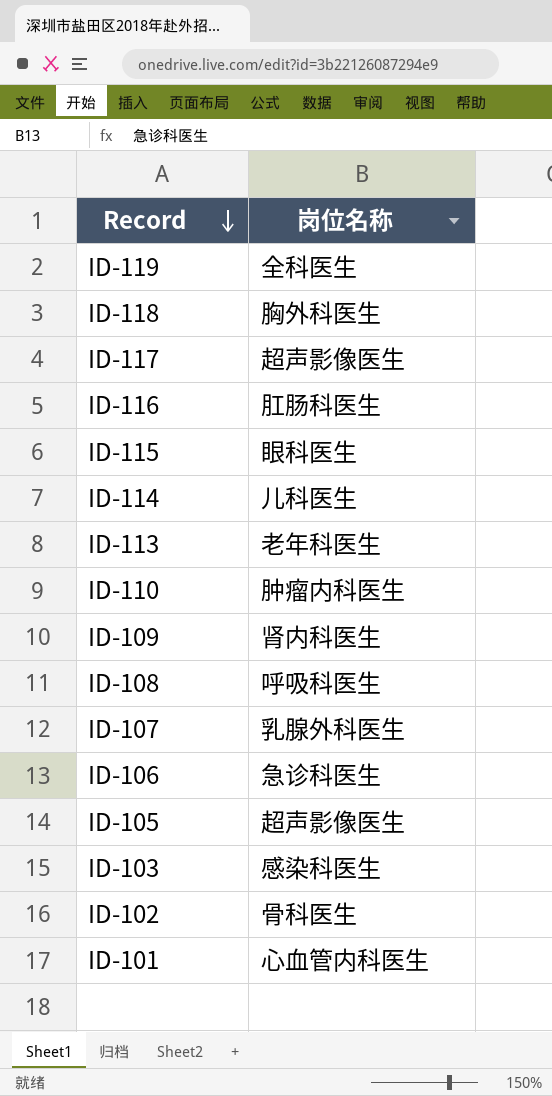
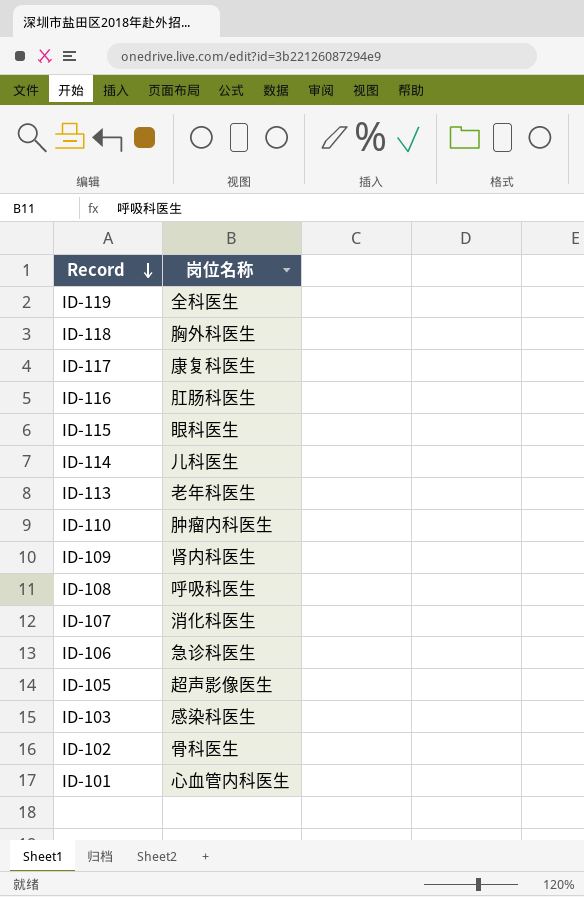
ID-117 | 岗位名称: 超声影像医生 -> 康复科医生
ID-107 | 岗位名称: 乳腺外科医生 -> 消化科医生

